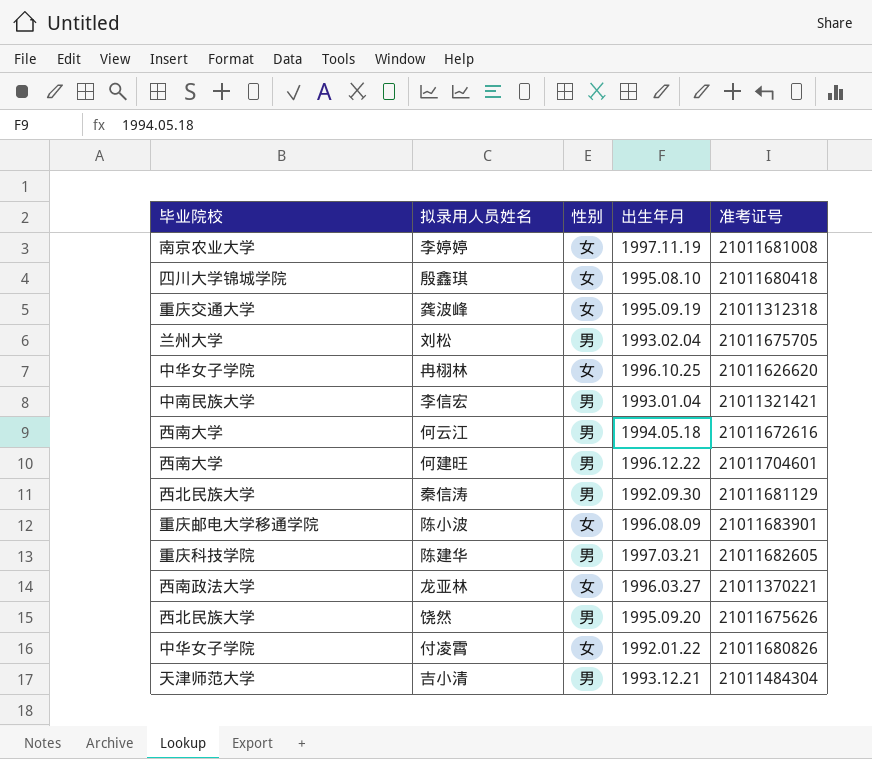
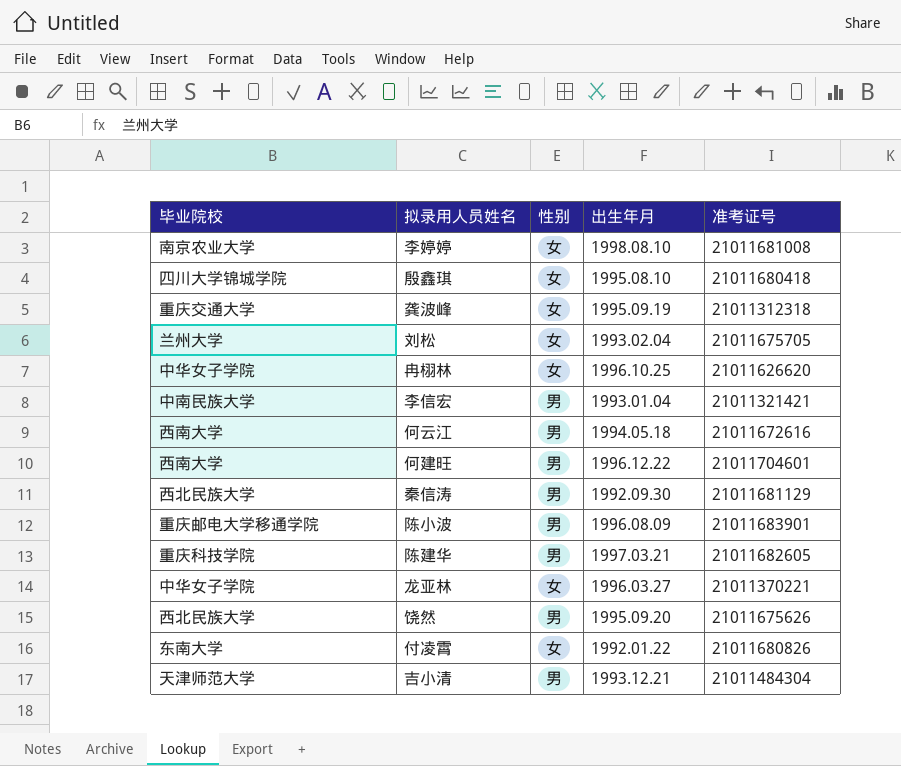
李婷婷 | 出生年月: 1997.11.19 -> 1998.08.10
刘松 | 性别: 男 -> 女
陈小波 | 性别: 女 -> 男
龙亚林 | 毕业院校: 西南政法大学 -> 中华女子学院
付凌霄 | 毕业院校: 中华女子学院 -> 东南大学

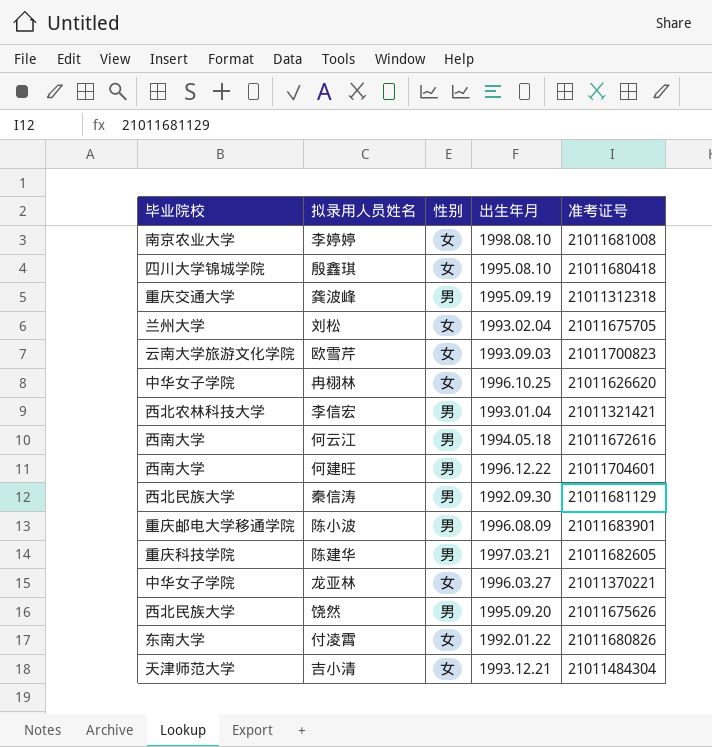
龚波峰 | 性别: 女 -> 男
row 欧雪芹: none -> 云南大学旅游文化学院 | 女 | 1993.09.03 | 21011700823
李信宏 | 毕业院校: 中南民族大学 -> 西北农林科技大学
吉小清 | 性别: 男 -> 女

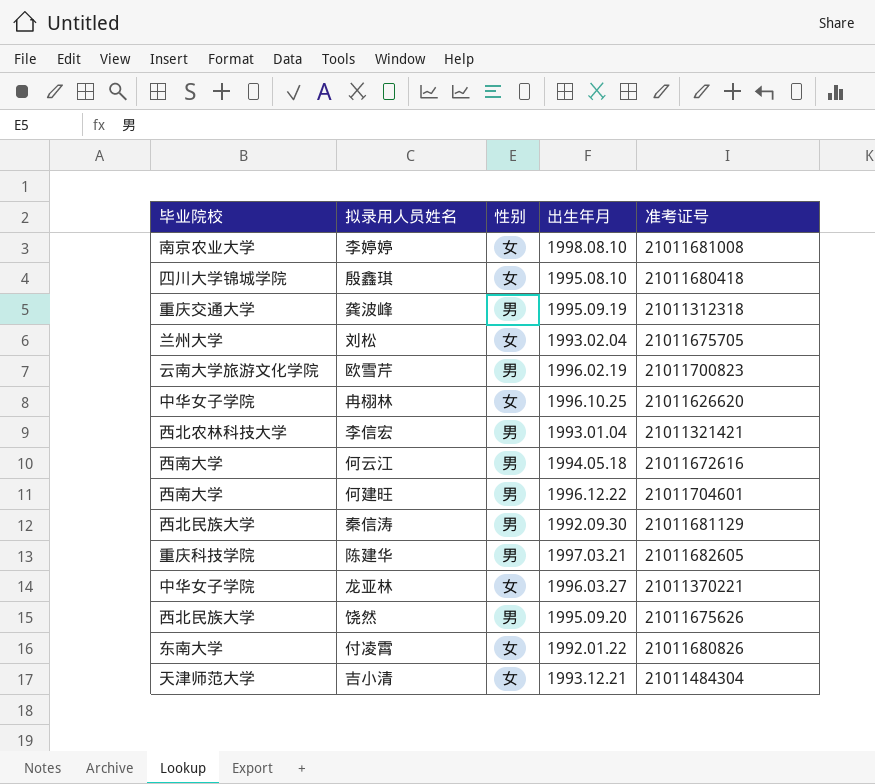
row 陈小波: 重庆邮电大学移通学院 | 男 | 1996.08.09 | 21011683901 -> none
欧雪芹 | 性别: 女 -> 男
欧雪芹 | 出生年月: 1993.09.03 -> 1996.02.19

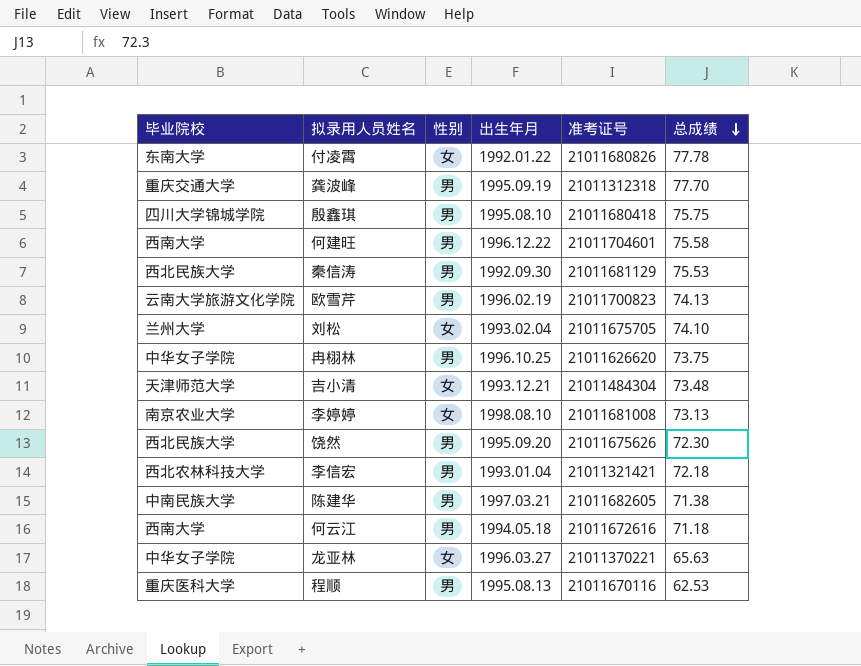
row order: none -> 总成绩 descending
column 总成绩 | position: none -> 6
殷鑫琪 | 性别: 女 -> 男
冉栩林 | 性别: 女 -> 男
陈建华 | 毕业院校: 重庆科技学院 -> 中南民族大学
row 程顺: none -> 重庆医科大学 | 男 | 1995.08.13 | 21011670116 | 62.53

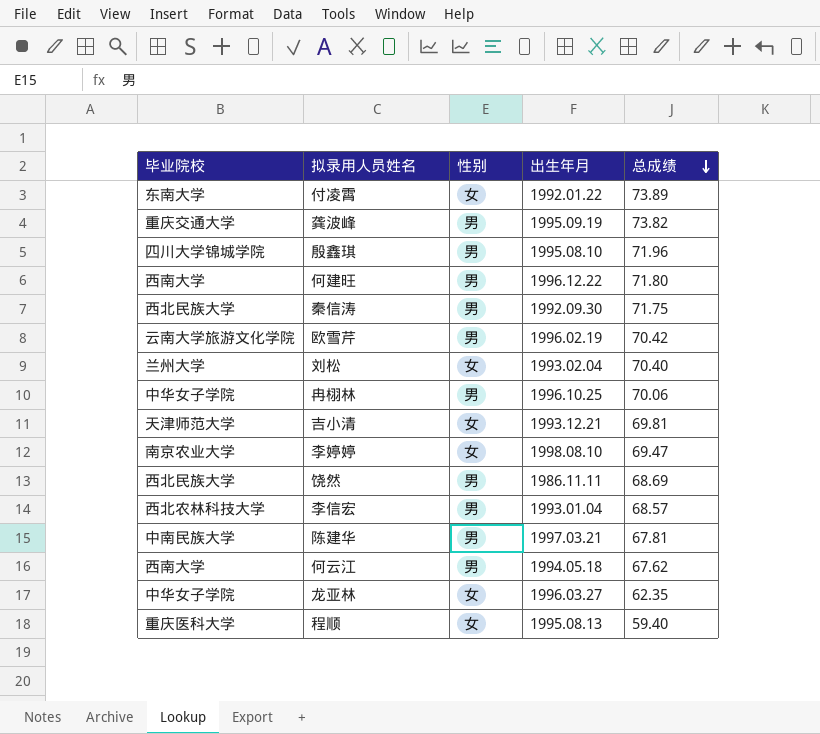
column 准考证号 | position: 5 -> none
付凌霄 | 总成绩: 77.78 -> 73.89
龚波峰 | 总成绩: 77.70 -> 73.82
殷鑫琪 | 总成绩: 75.75 -> 71.96
何建旺 | 总成绩: 75.58 -> 71.80
秦信涛 | 总成绩: 75.53 -> 71.75
欧雪芹 | 总成绩: 74.13 -> 70.42
刘松 | 总成绩: 74.10 -> 70.40
冉栩林 | 总成绩: 73.75 -> 70.06
吉小清 | 总成绩: 73.48 -> 69.81
李婷婷 | 总成绩: 73.13 -> 69.47
饶然 | 出生年月: 1995.09.20 -> 1986.11.11
饶然 | 总成绩: 72.30 -> 68.69
李信宏 | 总成绩: 72.18 -> 68.57
陈建华 | 总成绩: 71.38 -> 67.81
何云江 | 总成绩: 71.18 -> 67.62
龙亚林 | 总成绩: 65.63 -> 62.35
程顺 | 性别: 男 -> 女
程顺 | 总成绩: 62.53 -> 59.40

